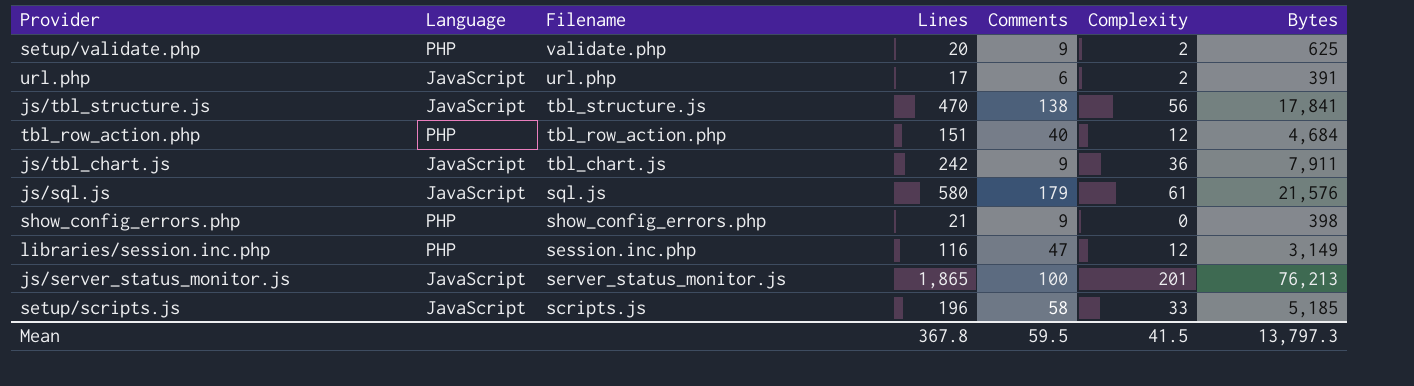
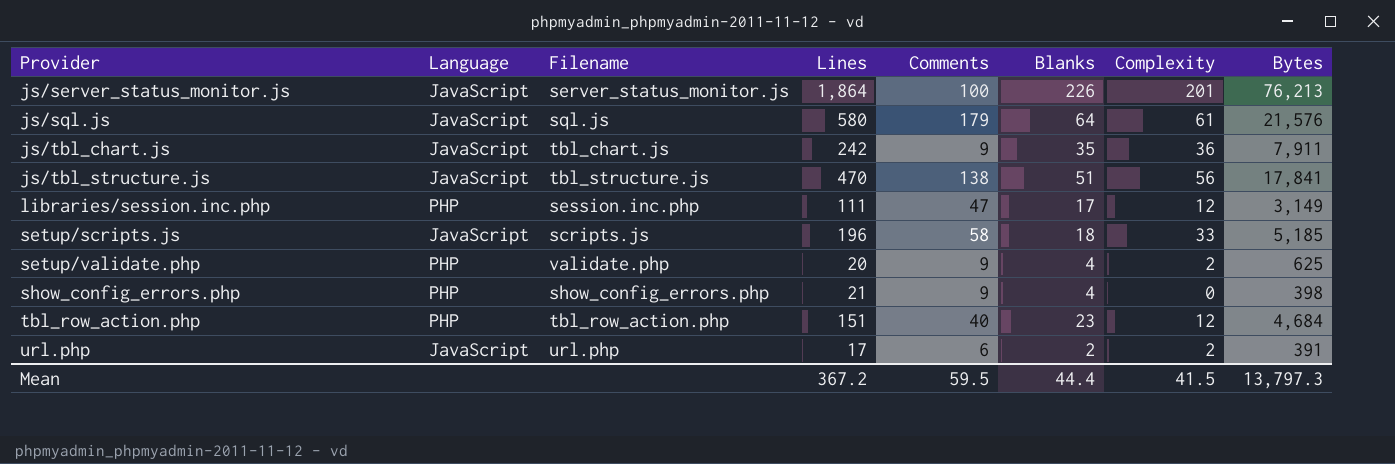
row order: Filename descending -> Provider ascending
column Blanks | position: none -> 6
js/server_status_monitor.js | Lines: 1,865 -> 1,864
libraries/session.inc.php | Lines: 116 -> 111
Mean | Lines: 367.8 -> 367.2

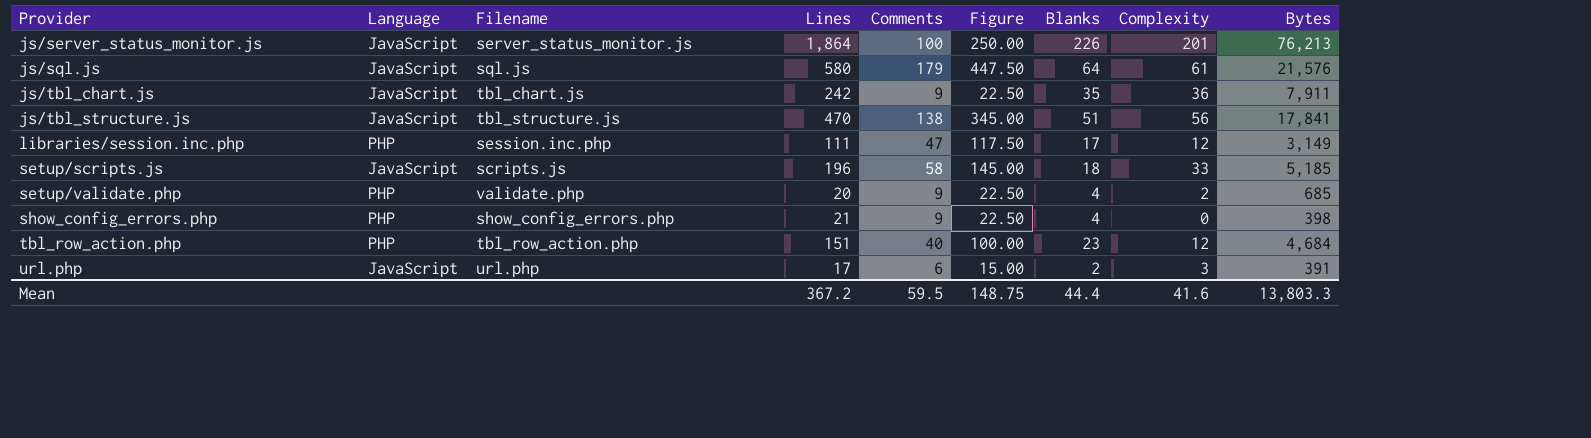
column Figure | formula: none -> [Comments] * 2.5
setup/validate.php | Bytes: 625 -> 685
url.php | Complexity: 2 -> 3
Mean | Complexity: 41.5 -> 41.6
Mean | Bytes: 13,797.3 -> 13,803.3

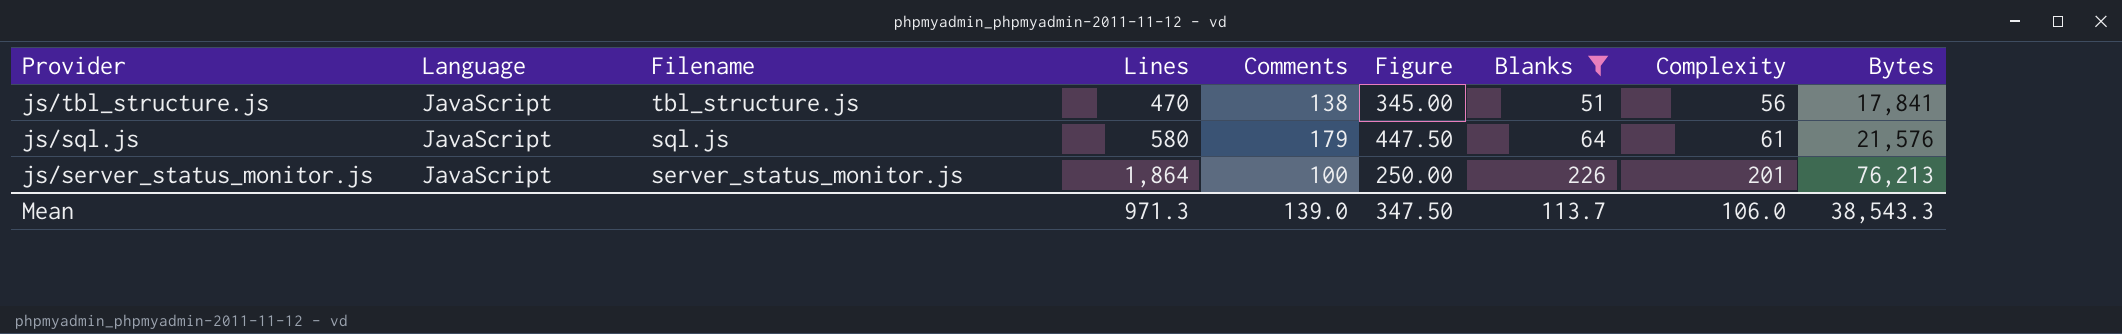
filter: none -> Blanks >= 51
row order: Provider ascending -> Provider descending
Mean | Lines: 367.2 -> 971.3
Mean | Comments: 59.5 -> 139.0
Mean | Figure: 148.75 -> 347.50
Mean | Blanks: 44.4 -> 113.7
Mean | Complexity: 41.6 -> 106.0
Mean | Bytes: 13,803.3 -> 38,543.3

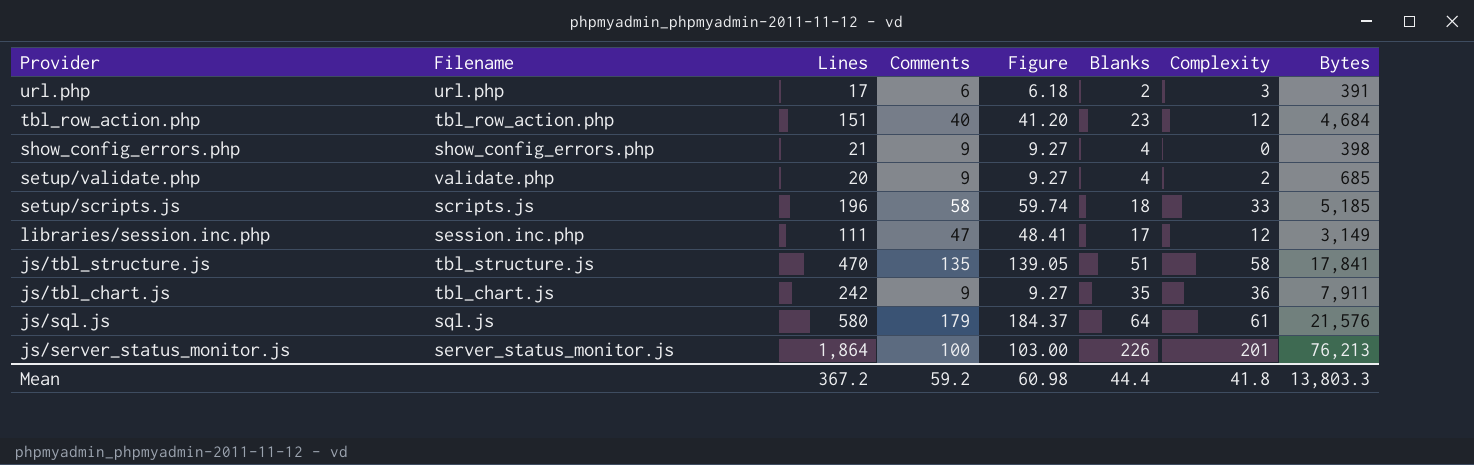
filter: Blanks >= 51 -> none
column Language | position: 2 -> none
column Figure | formula: [Comments] * 2.5 -> [Comments] * 1.03
js/tbl_structure.js | Comments: 138 -> 135
js/tbl_structure.js | Complexity: 56 -> 58
Mean | Lines: 971.3 -> 367.2
Mean | Comments: 139.0 -> 59.2
Mean | Figure: 347.50 -> 60.98
Mean | Blanks: 113.7 -> 44.4
Mean | Complexity: 106.0 -> 41.8
Mean | Bytes: 38,543.3 -> 13,803.3

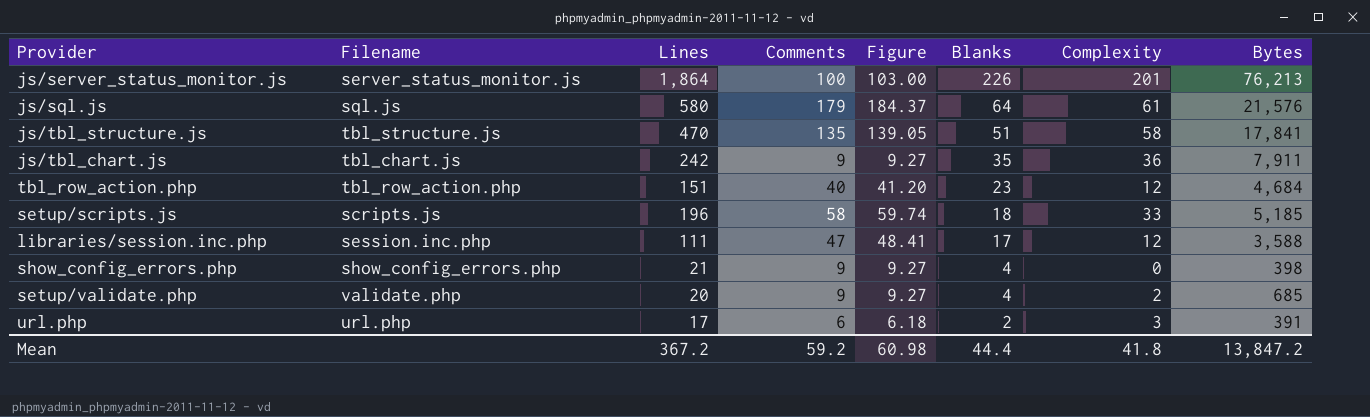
row order: Provider descending -> Blanks descending
libraries/session.inc.php | Bytes: 3,149 -> 3,588
Mean | Bytes: 13,803.3 -> 13,847.2

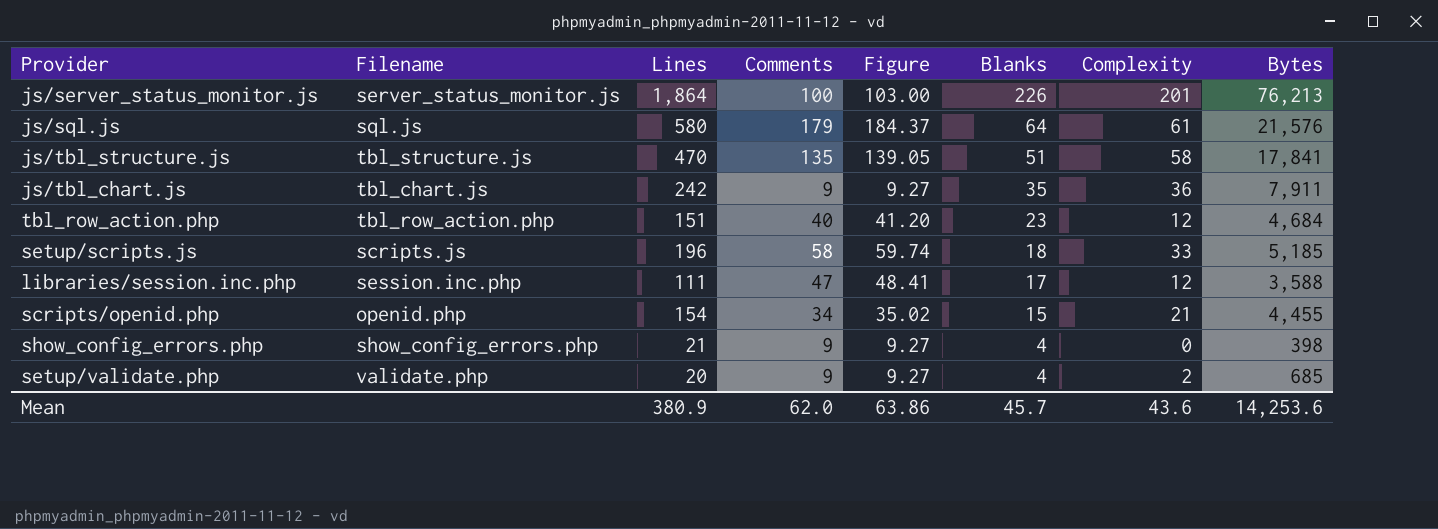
row url.php: url.php | 17 | 6 | 6.18 | 2 | 3 | 391 -> none
row scripts/openid.php: none -> openid.php | 154 | 34 | 35.02 | 15 | 21 | 4,455
Mean | Lines: 367.2 -> 380.9
Mean | Comments: 59.2 -> 62.0
Mean | Figure: 60.98 -> 63.86
Mean | Blanks: 44.4 -> 45.7
Mean | Complexity: 41.8 -> 43.6
Mean | Bytes: 13,847.2 -> 14,253.6

